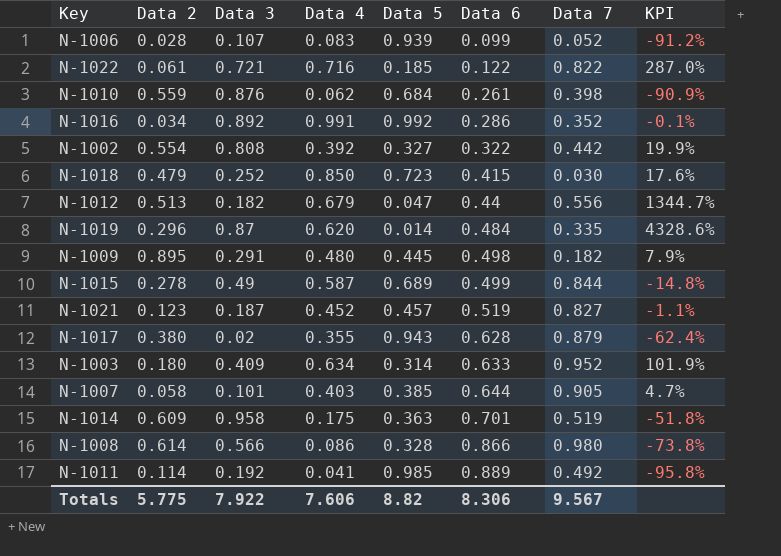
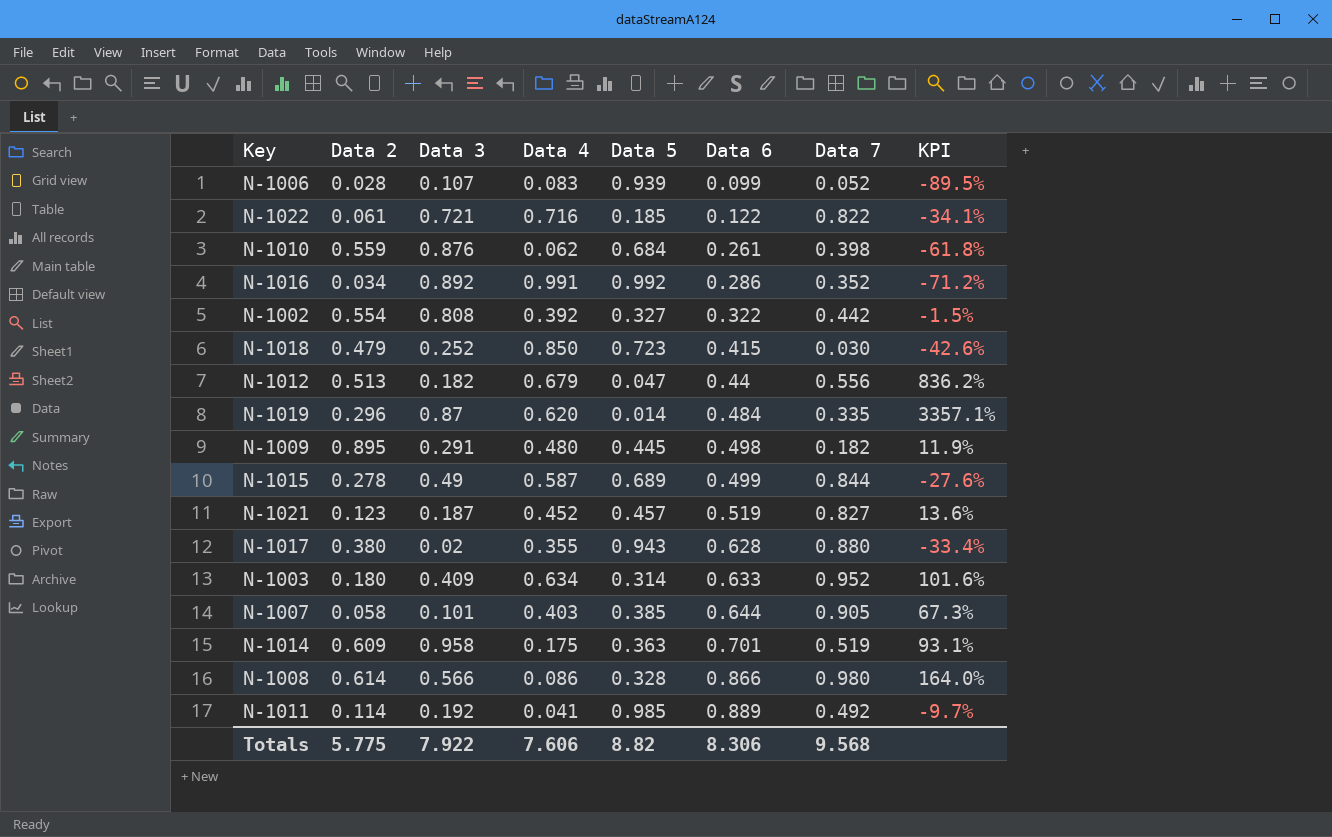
column KPI | formula: ([Data 4] - [Data 5]) / [Data 5] -> ([Data 6] - [Data 5]) / [Data 5]
N-1017 | Data 7: 0.879 -> 0.880
Totals | Data 7: 9.567 -> 9.568

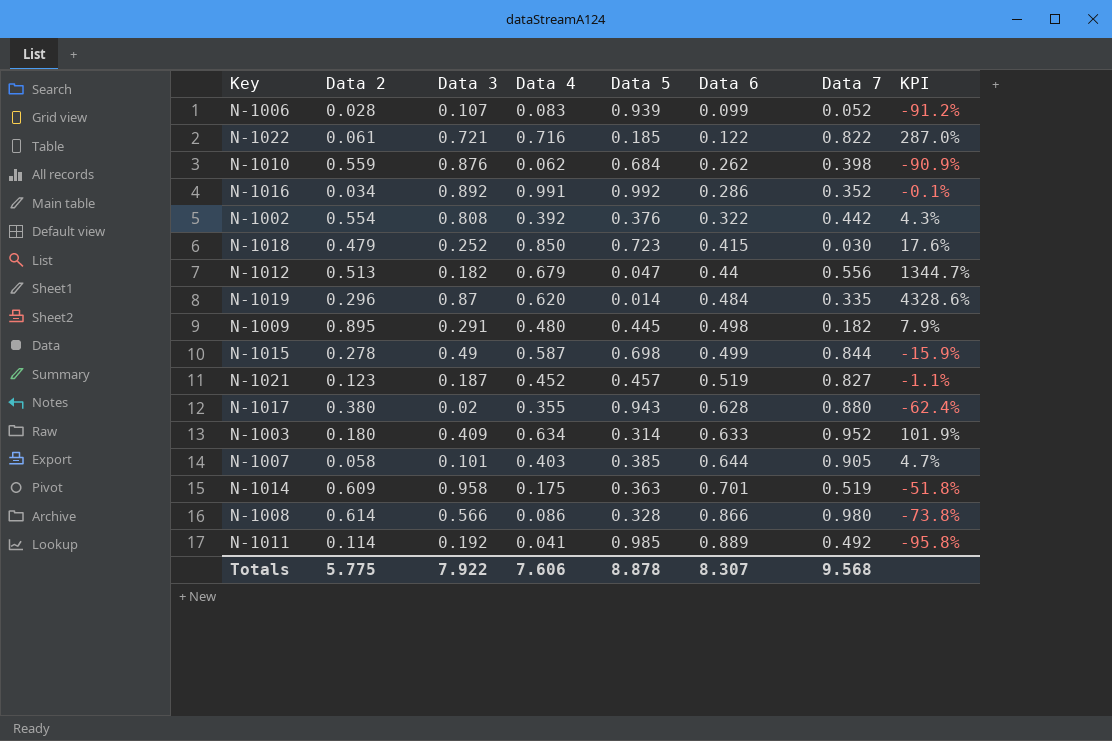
column KPI | formula: ([Data 6] - [Data 5]) / [Data 5] -> ([Data 4] - [Data 5]) / [Data 5]
N-1010 | Data 6: 0.261 -> 0.262
N-1002 | Data 5: 0.327 -> 0.376
N-1015 | Data 5: 0.689 -> 0.698
Totals | Data 5: 8.82 -> 8.878
Totals | Data 6: 8.306 -> 8.307

